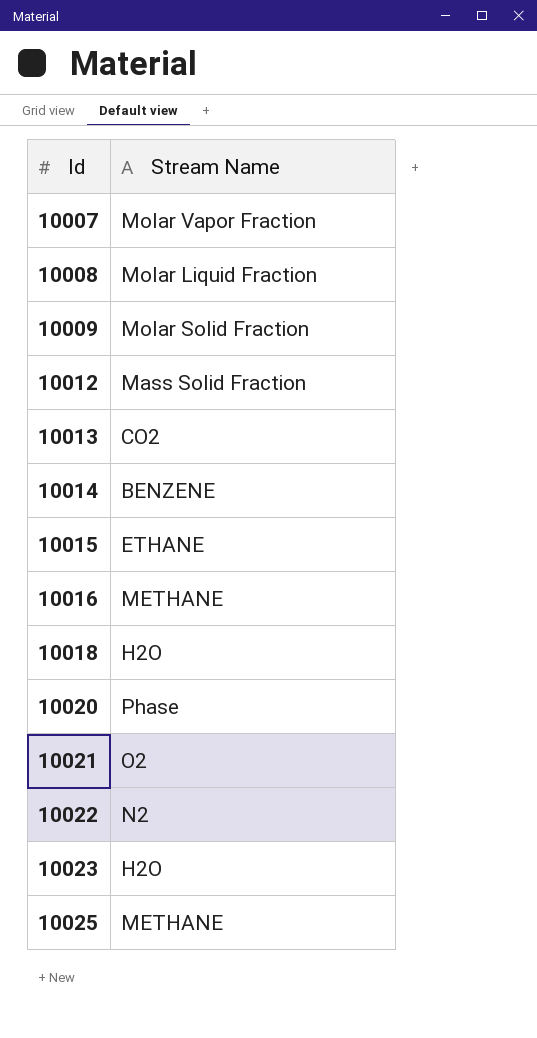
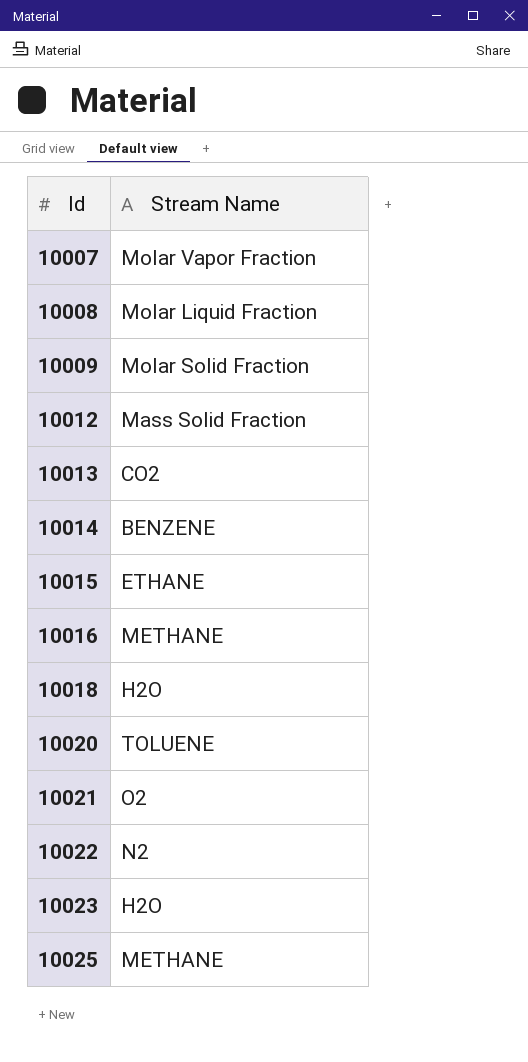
10020 | Stream Name: Phase -> TOLUENE

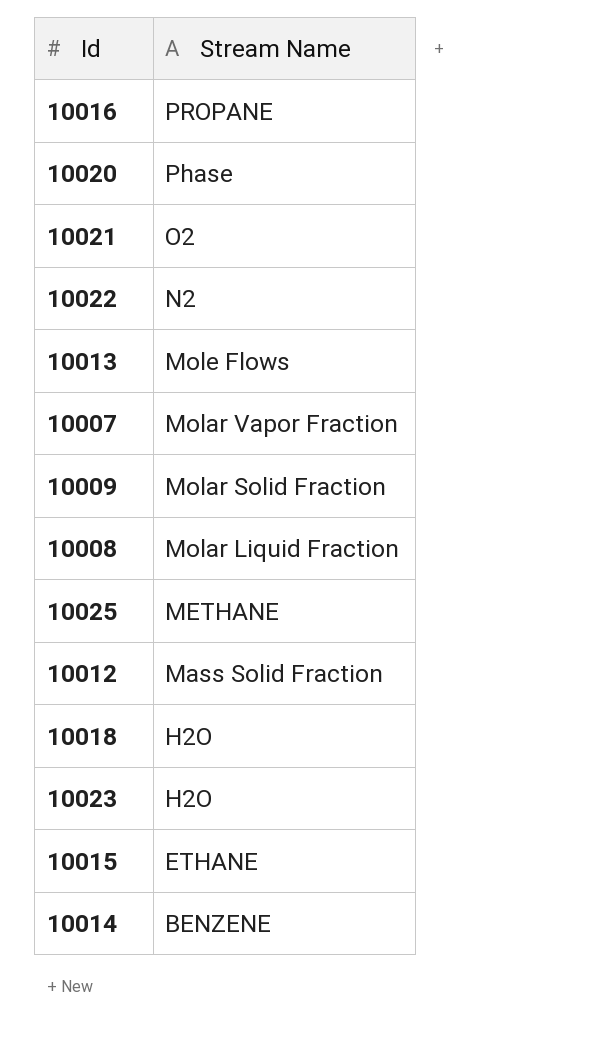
row order: Id ascending -> Stream Name descending
10016 | Stream Name: METHANE -> PROPANE
10020 | Stream Name: TOLUENE -> Phase
10013 | Stream Name: CO2 -> Mole Flows

